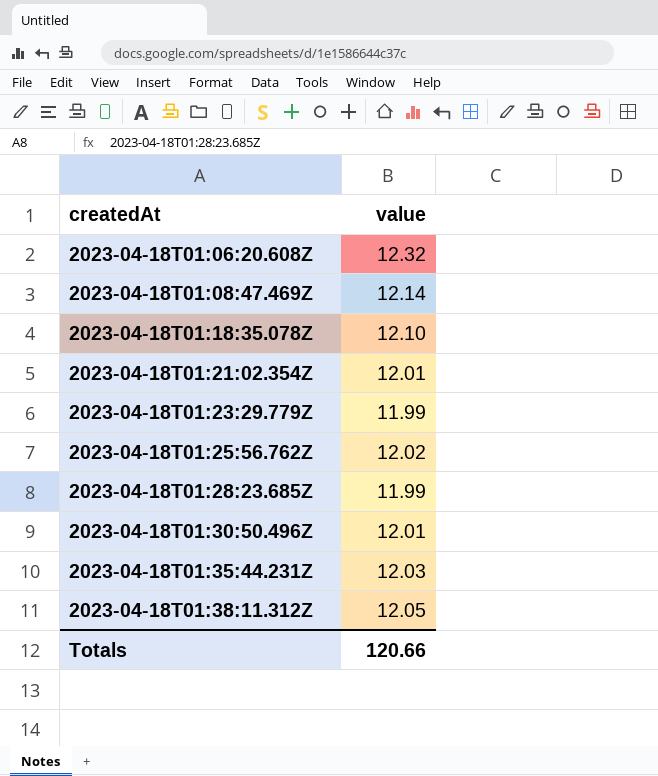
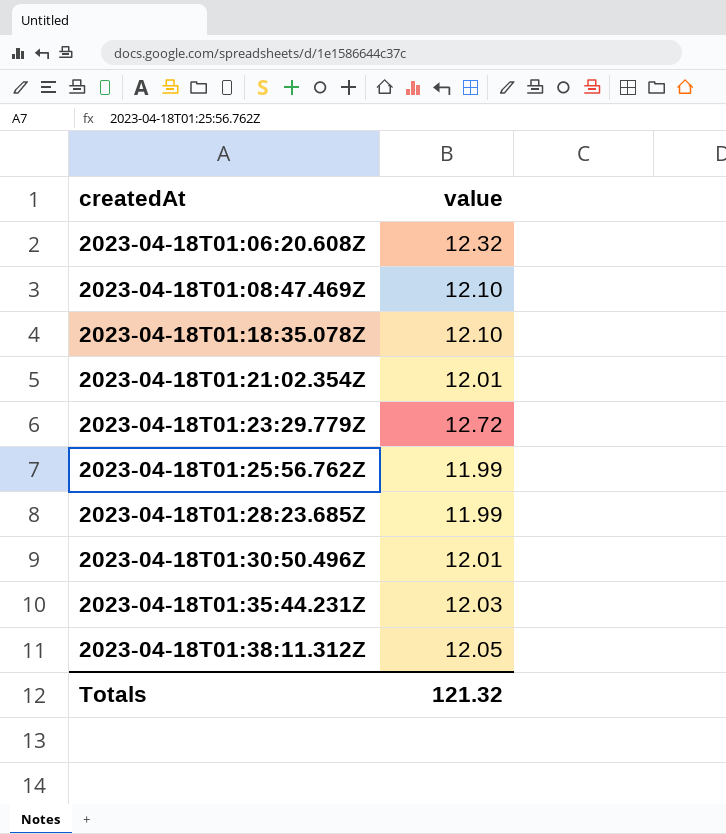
2023-04-18T01:08:47.469Z | value: 12.14 -> 12.10
2023-04-18T01:23:29.779Z | value: 11.99 -> 12.72
2023-04-18T01:25:56.762Z | value: 12.02 -> 11.99
Totals | value: 120.66 -> 121.32

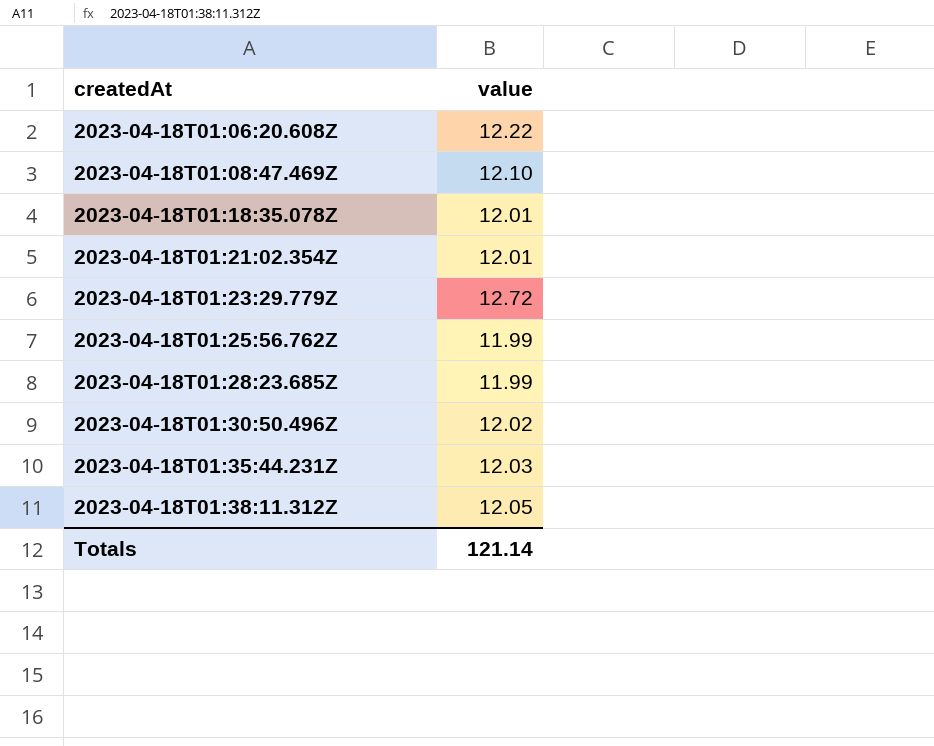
2023-04-18T01:06:20.608Z | value: 12.32 -> 12.22
2023-04-18T01:18:35.078Z | value: 12.10 -> 12.01
2023-04-18T01:30:50.496Z | value: 12.01 -> 12.02
Totals | value: 121.32 -> 121.14

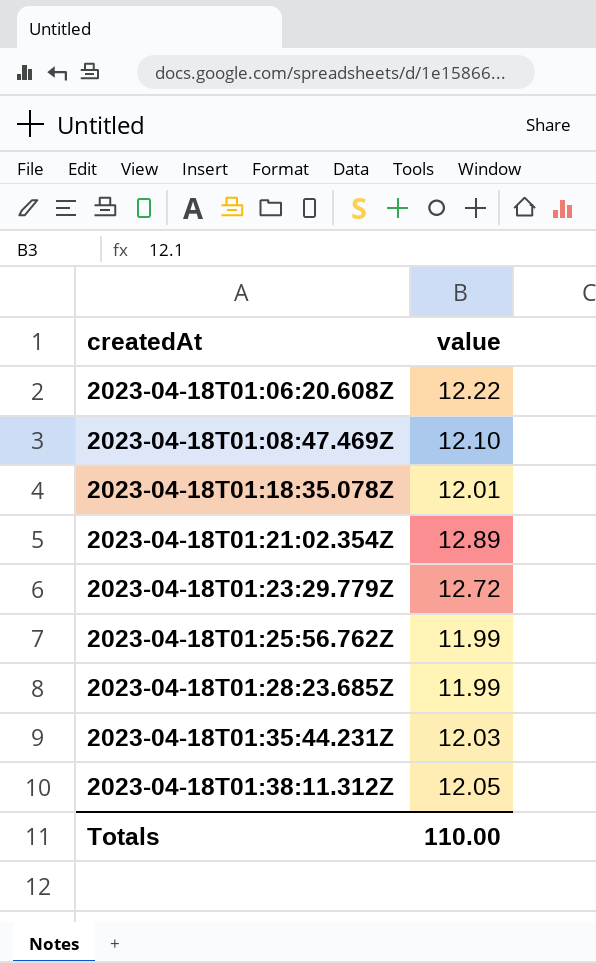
row 2023-04-18T01:30:50.496Z: 12.02 -> none
2023-04-18T01:21:02.354Z | value: 12.01 -> 12.89
Totals | value: 121.14 -> 110.00

